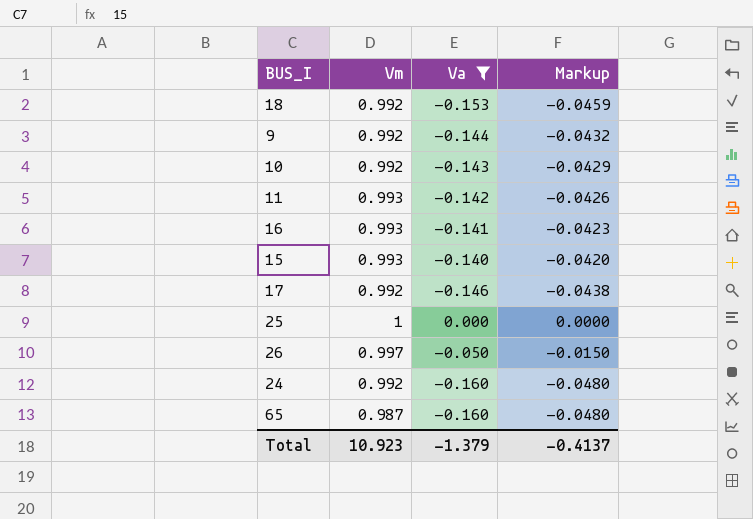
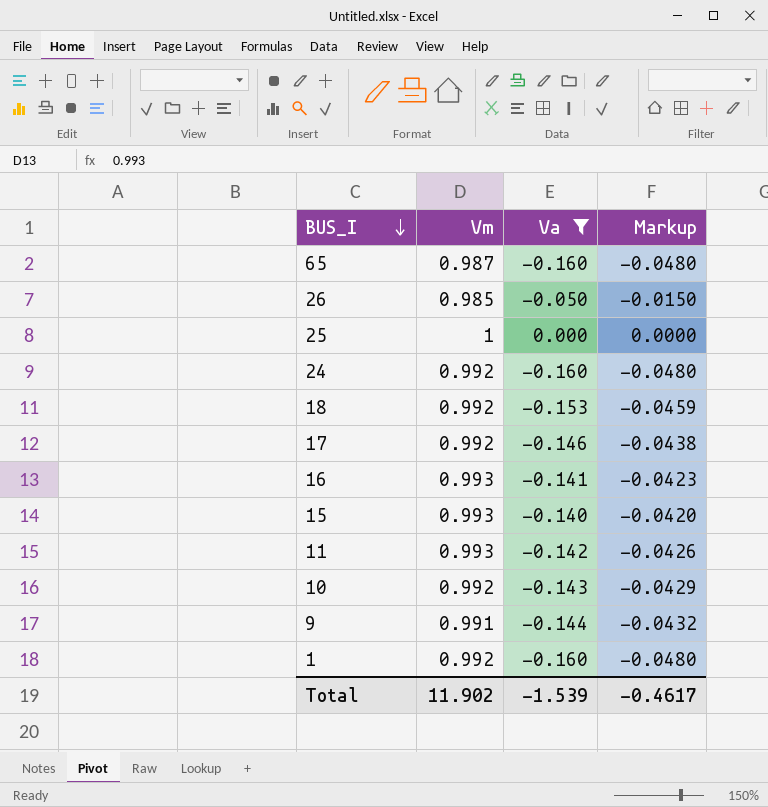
row order: none -> BUS_I descending
26 | Vm: 0.997 -> 0.985
9 | Vm: 0.992 -> 0.991
row 1: none -> 0.992 | -0.160 | -0.0480
Total | Vm: 10.923 -> 11.902
Total | Va: -1.379 -> -1.539
Total | Markup: -0.4137 -> -0.4617

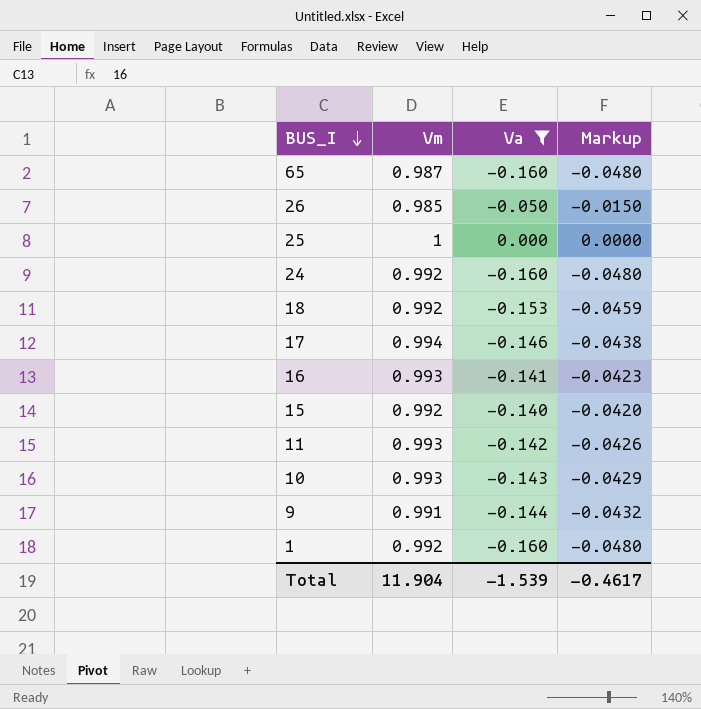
17 | Vm: 0.992 -> 0.994
15 | Vm: 0.993 -> 0.992
10 | Vm: 0.992 -> 0.993
Total | Vm: 11.902 -> 11.904

